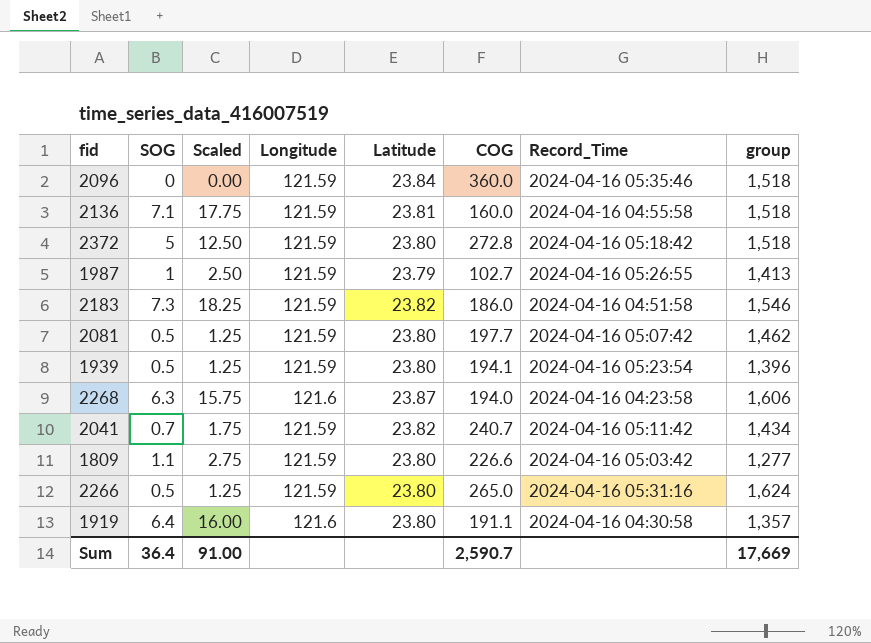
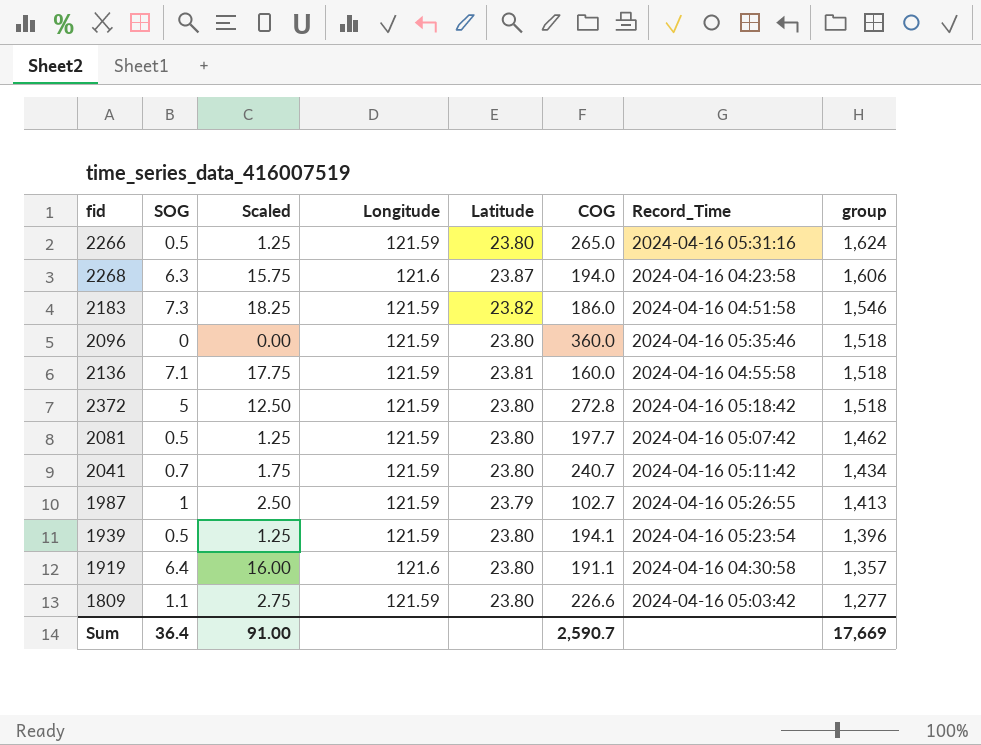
row order: none -> group descending
2096 | Latitude: 23.84 -> 23.80
2041 | Latitude: 23.82 -> 23.80

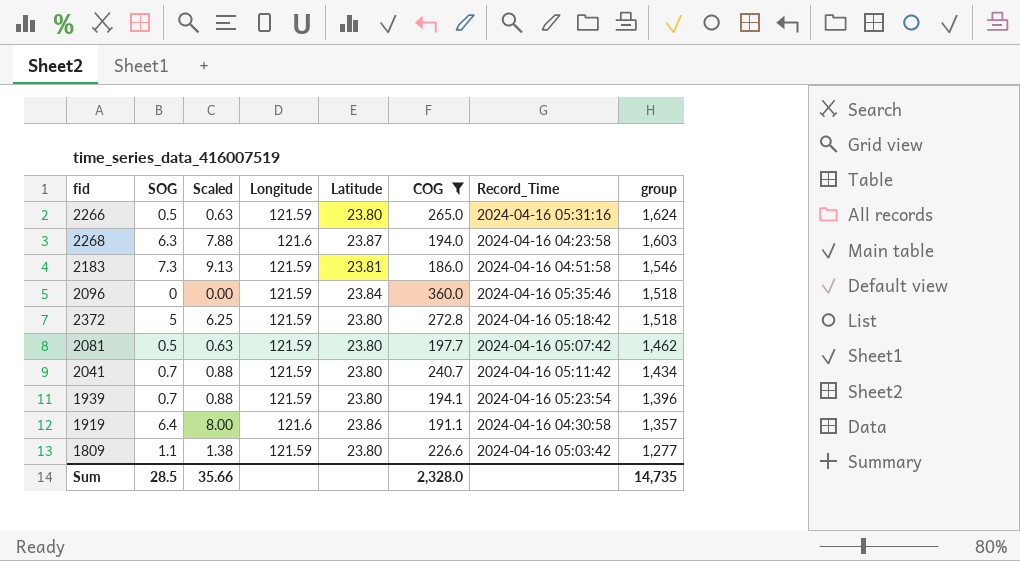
filter: none -> COG >= 186.0
column Scaled | formula: [SOG] * 2.5 -> [SOG] * 1.25
2268 | group: 1,606 -> 1,603
2183 | Latitude: 23.82 -> 23.81
2096 | Latitude: 23.80 -> 23.84
1939 | SOG: 0.5 -> 0.7
1919 | Latitude: 23.80 -> 23.86
Sum | SOG: 36.4 -> 28.5
Sum | Scaled: 91.00 -> 35.66
Sum | COG: 2,590.7 -> 2,328.0
Sum | group: 17,669 -> 14,735

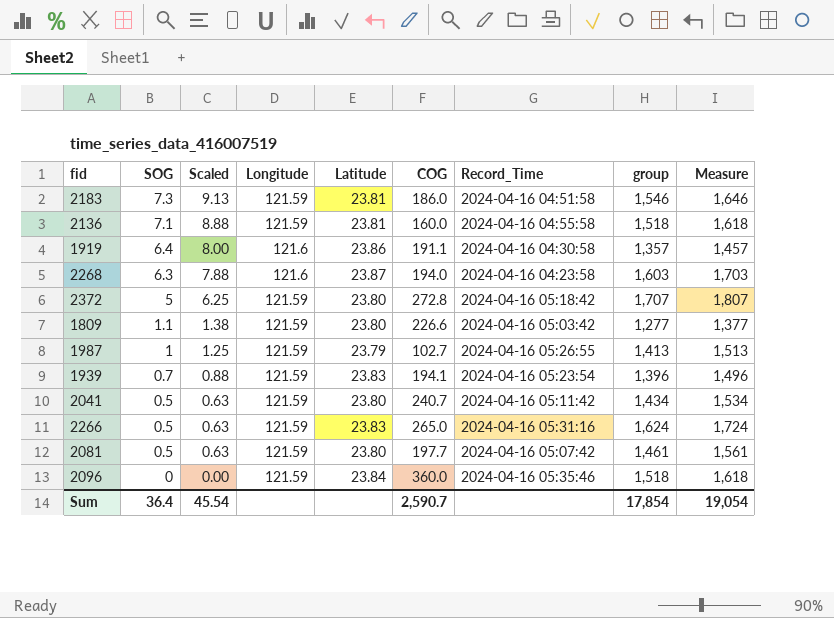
filter: COG >= 186.0 -> none
row order: group descending -> SOG descending
column Measure | formula: none -> [group] + 100
2372 | group: 1,518 -> 1,707
1939 | Latitude: 23.80 -> 23.83
2041 | SOG: 0.7 -> 0.5
2041 | Scaled: 0.88 -> 0.63
2266 | Latitude: 23.80 -> 23.83
2081 | group: 1,462 -> 1,461
Sum | SOG: 28.5 -> 36.4
Sum | Scaled: 35.66 -> 45.54
Sum | COG: 2,328.0 -> 2,590.7
Sum | group: 14,735 -> 17,854

